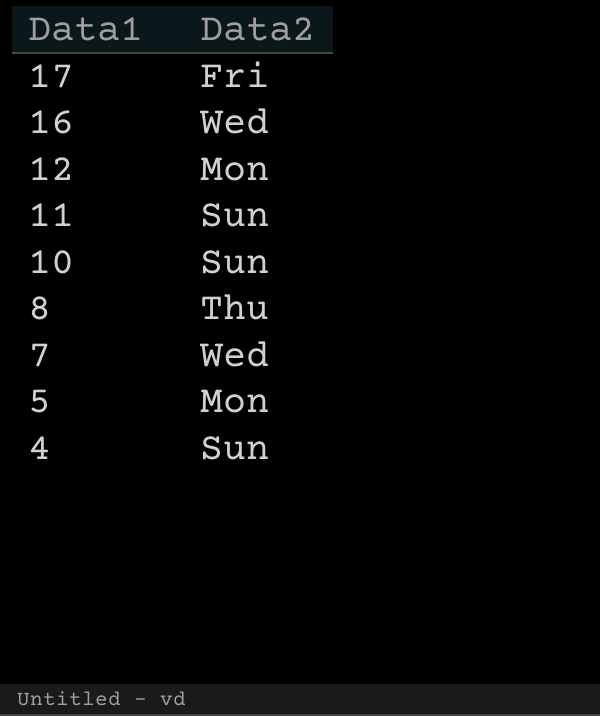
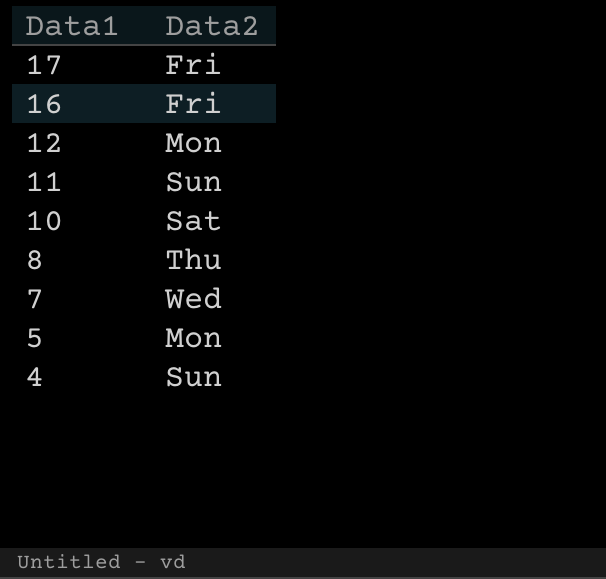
16 | Data2: Wed -> Fri
10 | Data2: Sun -> Sat

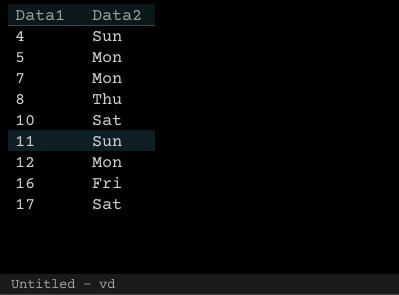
row order: Data1 descending -> Data1 ascending
7 | Data2: Wed -> Mon
17 | Data2: Fri -> Sat

